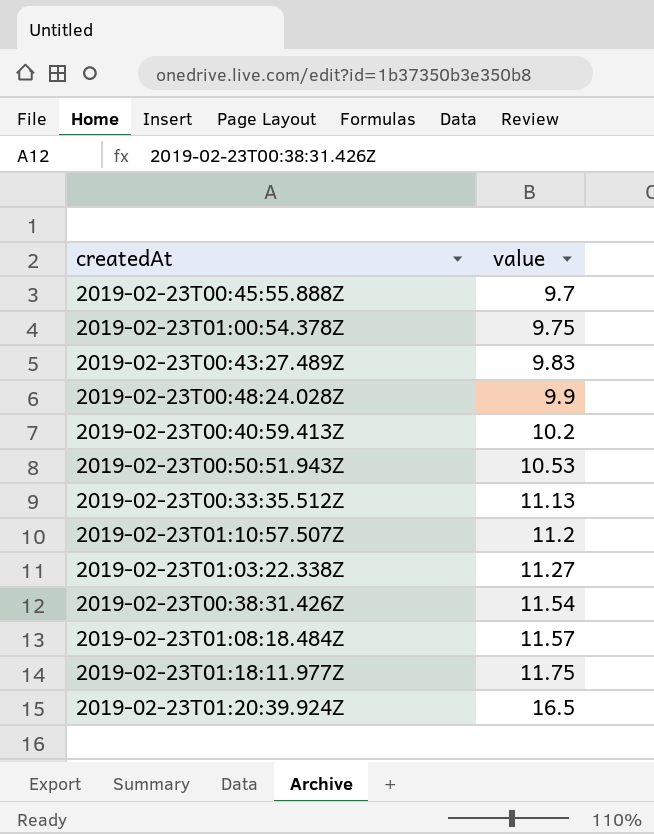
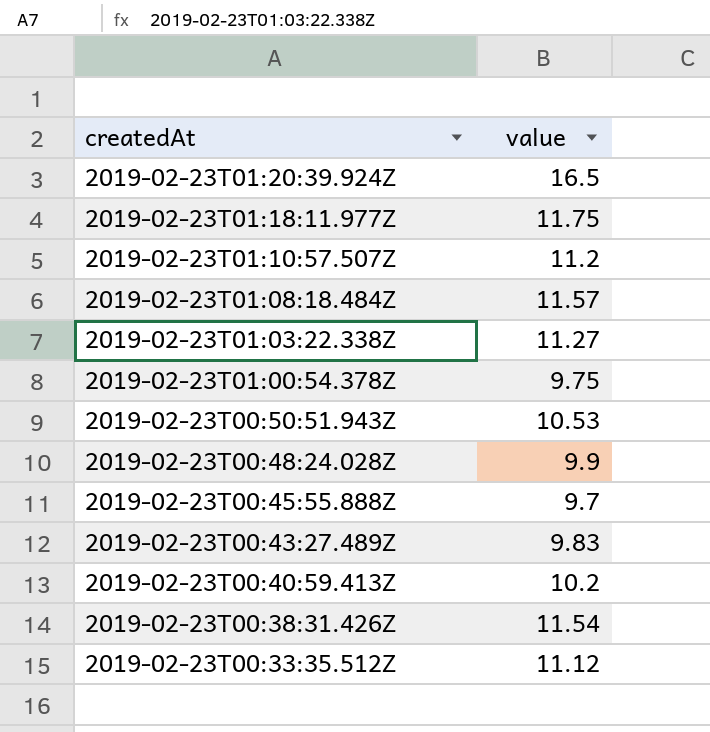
row order: value ascending -> createdAt descending
2019-02-23T00:33:35.512Z | value: 11.13 -> 11.12

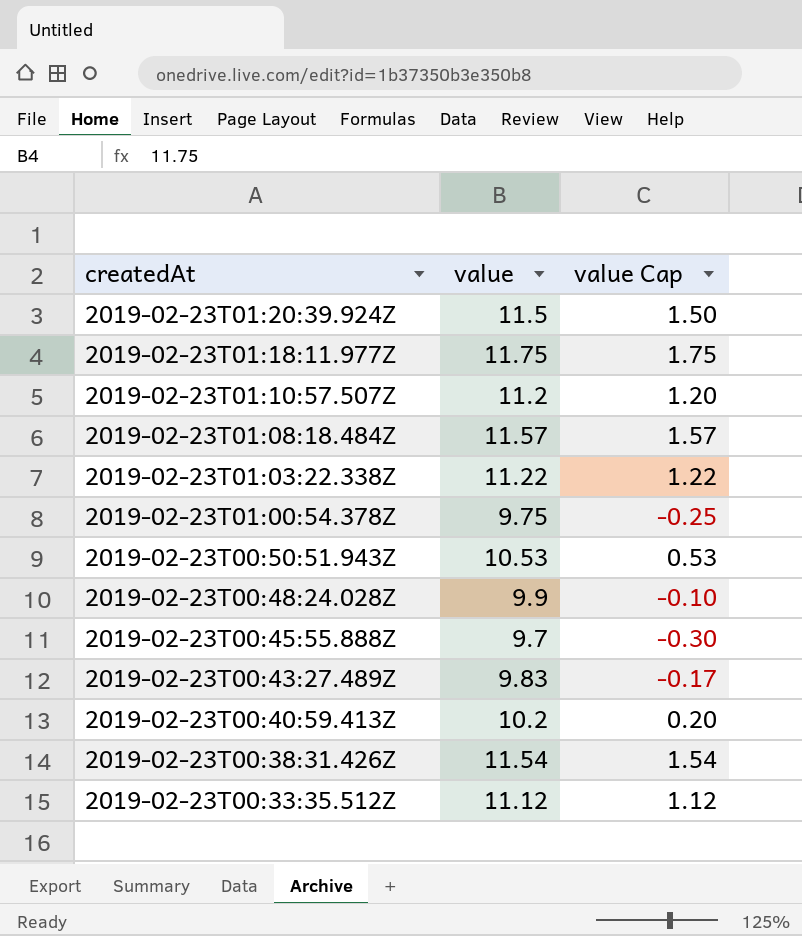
column value Cap | formula: none -> [value] - 10
2019-02-23T01:20:39.924Z | value: 16.5 -> 11.5
2019-02-23T01:03:22.338Z | value: 11.27 -> 11.22

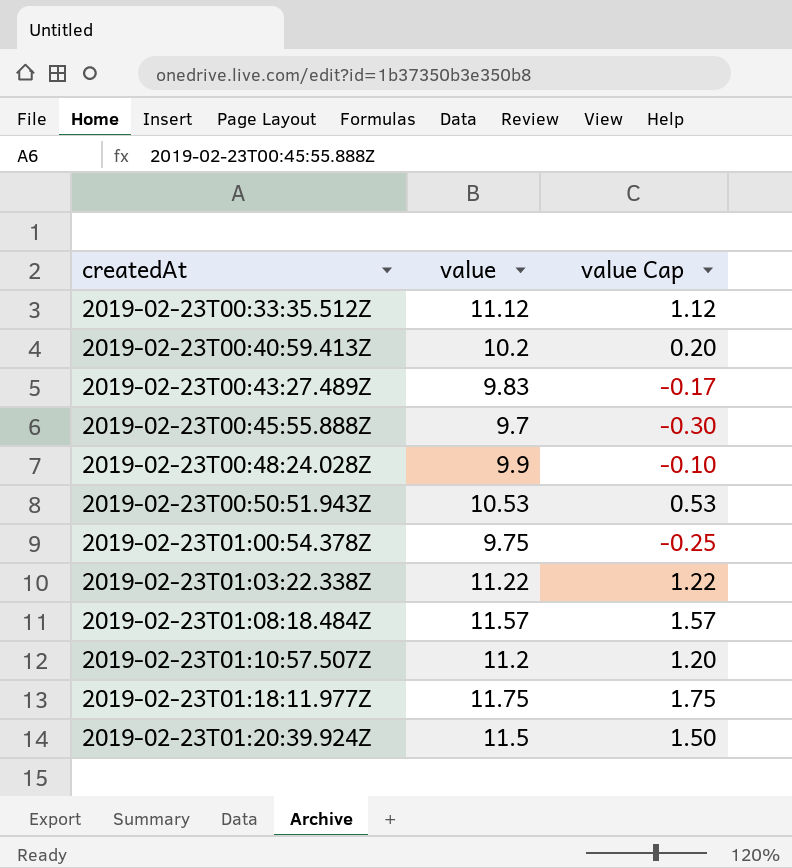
row order: createdAt descending -> createdAt ascending
row 2019-02-23T00:38:31.426Z: 11.54 | 1.54 -> none

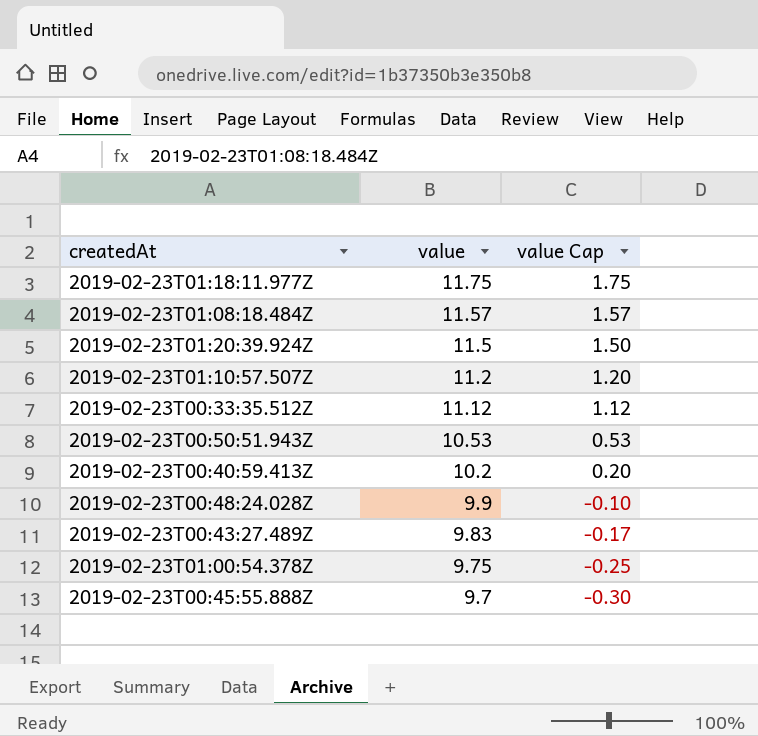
row order: createdAt ascending -> value descending
row 2019-02-23T01:03:22.338Z: 11.22 | 1.22 -> none

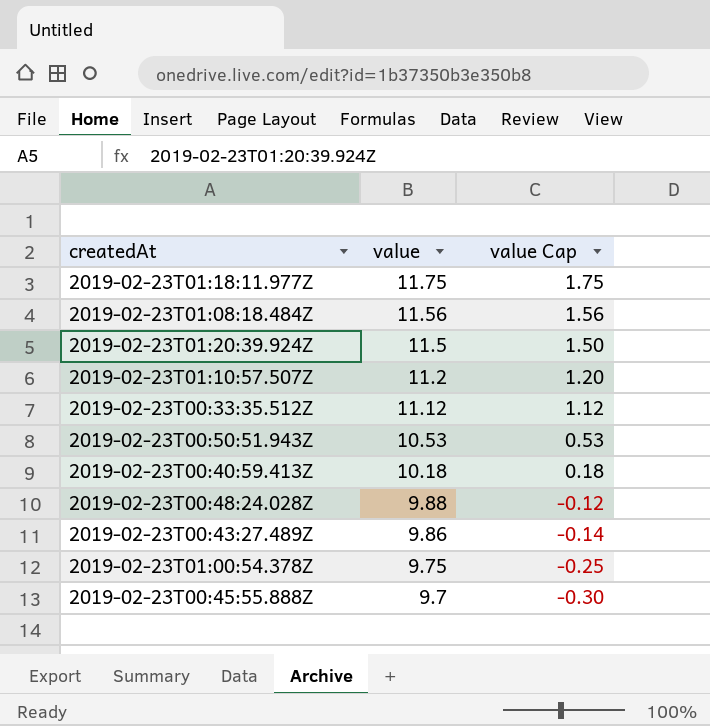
2019-02-23T01:08:18.484Z | value: 11.57 -> 11.56
2019-02-23T01:08:18.484Z | value Cap: 1.57 -> 1.56
2019-02-23T00:40:59.413Z | value: 10.2 -> 10.18
2019-02-23T00:40:59.413Z | value Cap: 0.20 -> 0.18
2019-02-23T00:48:24.028Z | value: 9.9 -> 9.88
2019-02-23T00:48:24.028Z | value Cap: -0.10 -> -0.12
2019-02-23T00:43:27.489Z | value: 9.83 -> 9.86
2019-02-23T00:43:27.489Z | value Cap: -0.17 -> -0.14

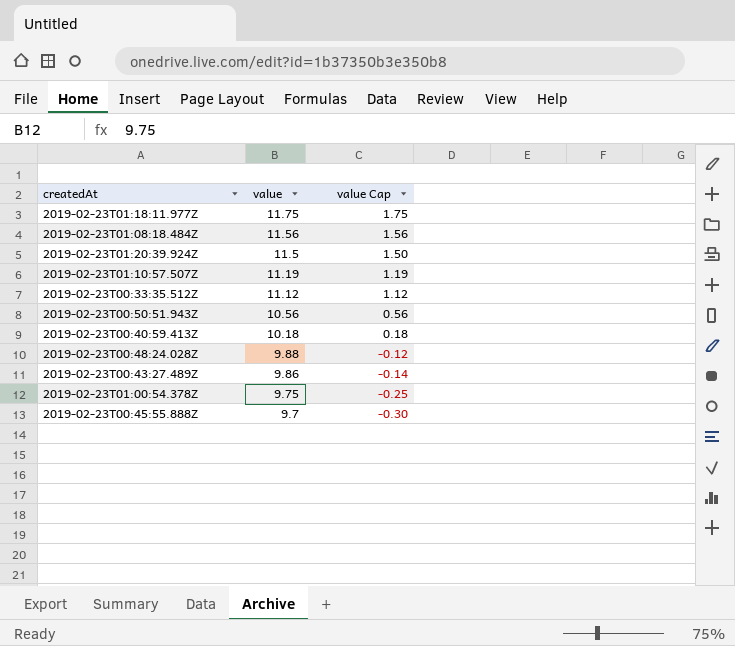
2019-02-23T01:10:57.507Z | value: 11.2 -> 11.19
2019-02-23T01:10:57.507Z | value Cap: 1.20 -> 1.19
2019-02-23T00:50:51.943Z | value: 10.53 -> 10.56
2019-02-23T00:50:51.943Z | value Cap: 0.53 -> 0.56

